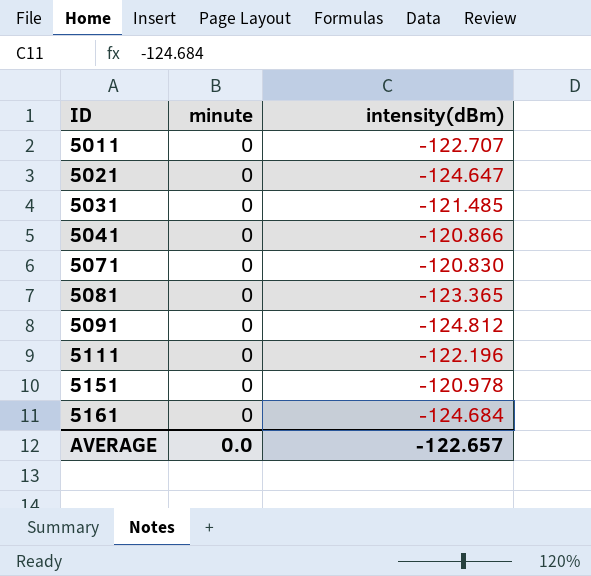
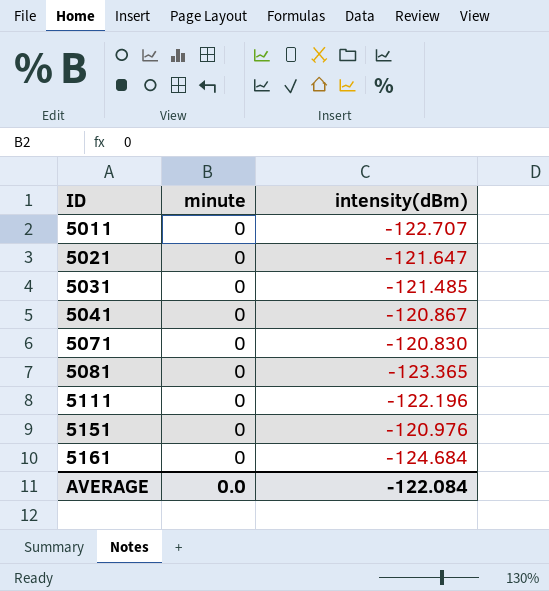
row 5091: 0 | -124.812 -> none
5021 | intensity(dBm): -124.647 -> -121.647
5041 | intensity(dBm): -120.866 -> -120.867
5151 | intensity(dBm): -120.978 -> -120.976
AVERAGE | intensity(dBm): -122.657 -> -122.084

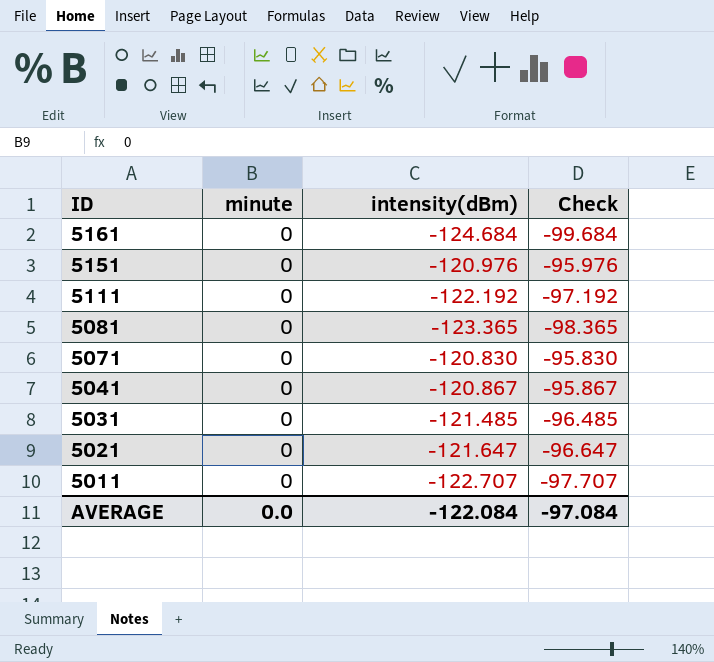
row order: ID ascending -> ID descending
column Check | formula: none -> [intensity(dBm)] + 25
5111 | intensity(dBm): -122.196 -> -122.192

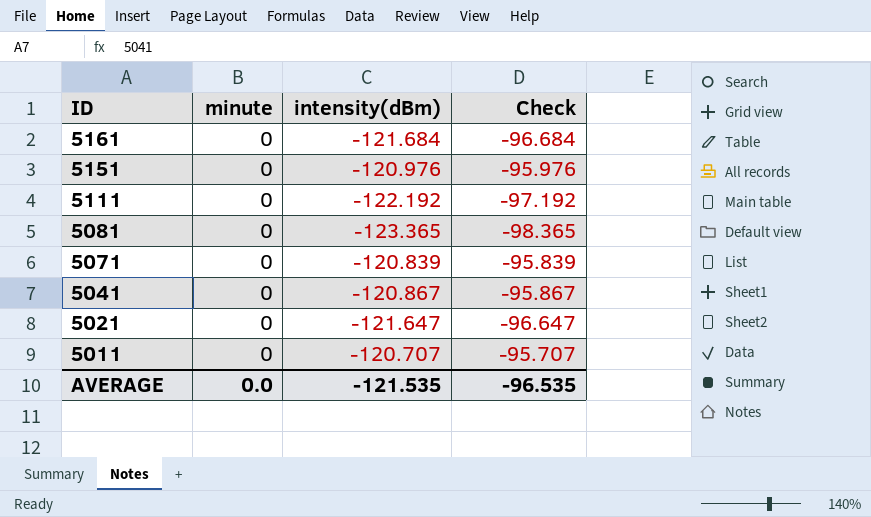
row 5031: 0 | -121.485 | -96.485 -> none
5161 | intensity(dBm): -124.684 -> -121.684
5161 | Check: -99.684 -> -96.684
5071 | intensity(dBm): -120.830 -> -120.839
5071 | Check: -95.830 -> -95.839
5011 | intensity(dBm): -122.707 -> -120.707
5011 | Check: -97.707 -> -95.707
AVERAGE | intensity(dBm): -122.084 -> -121.535
AVERAGE | Check: -97.084 -> -96.535

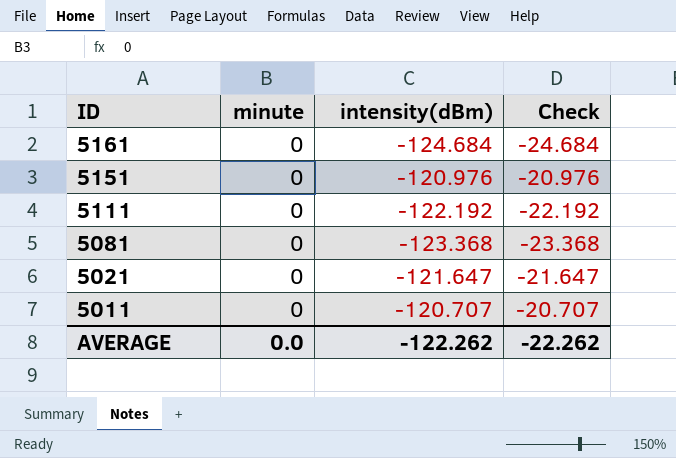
column Check | formula: [intensity(dBm)] + 25 -> [intensity(dBm)] + 100
row 5071: 0 | -120.839 | -95.839 -> none
row 5041: 0 | -120.867 | -95.867 -> none
5161 | intensity(dBm): -121.684 -> -124.684
5081 | intensity(dBm): -123.365 -> -123.368
AVERAGE | intensity(dBm): -121.535 -> -122.262
AVERAGE | Check: -96.535 -> -22.262

